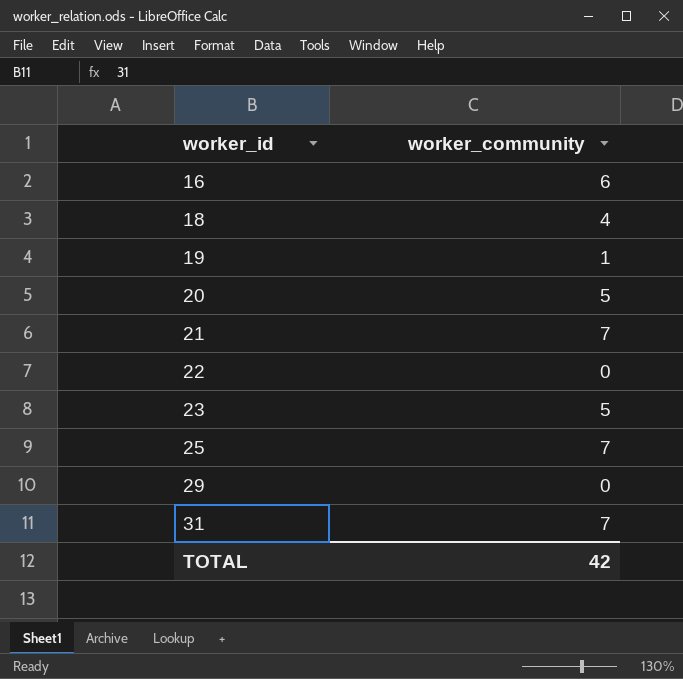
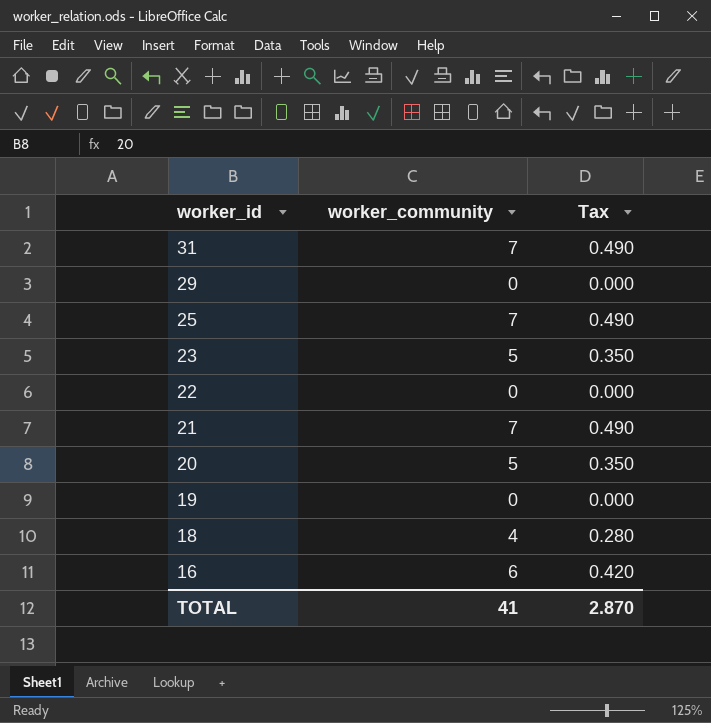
row order: worker_id ascending -> worker_id descending
column Tax | formula: none -> [worker_community] * 0.07
19 | worker_community: 1 -> 0
TOTAL | worker_community: 42 -> 41

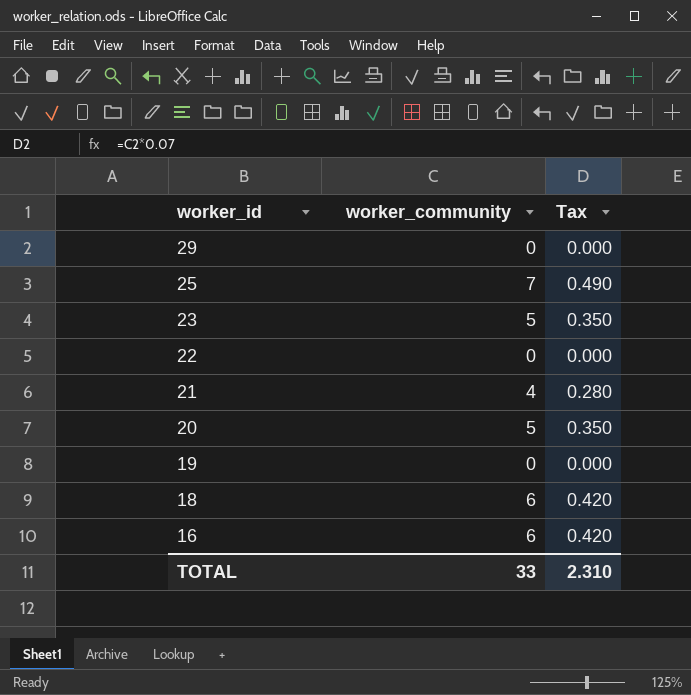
row 31: 7 | 0.490 -> none
21 | worker_community: 7 -> 4
21 | Tax: 0.490 -> 0.280
18 | worker_community: 4 -> 6
18 | Tax: 0.280 -> 0.420
TOTAL | worker_community: 41 -> 33
TOTAL | Tax: 2.870 -> 2.310

